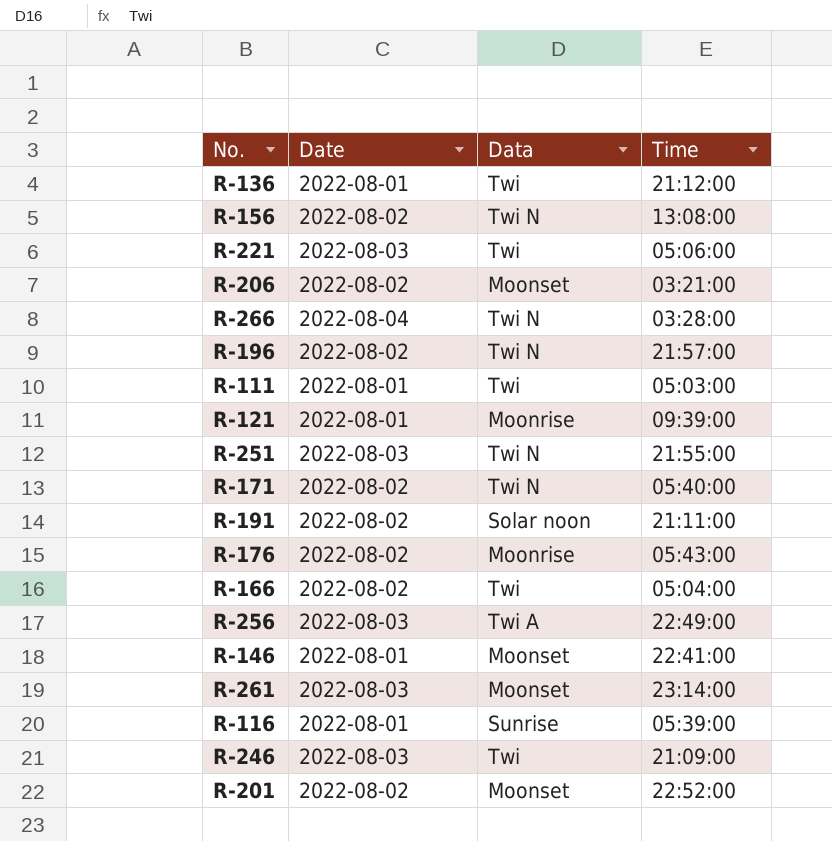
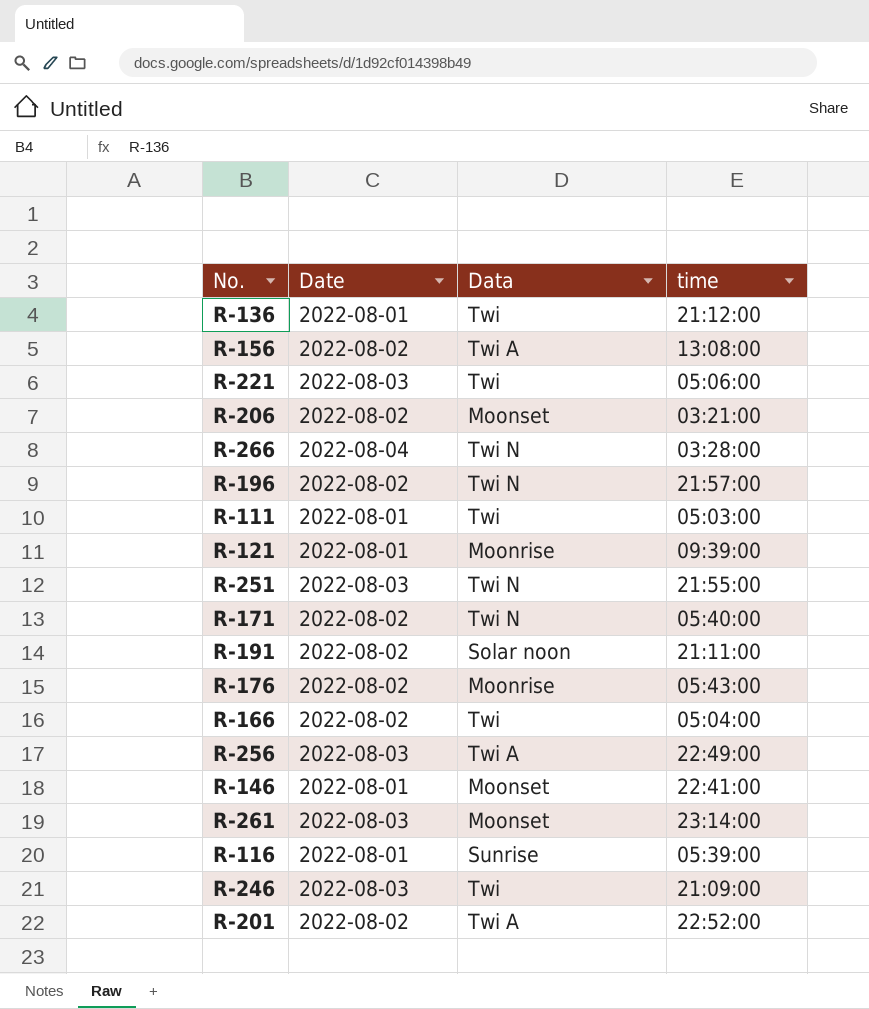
column name: Time -> time
R-156 | Data: Twi N -> Twi A
R-201 | Data: Moonset -> Twi A

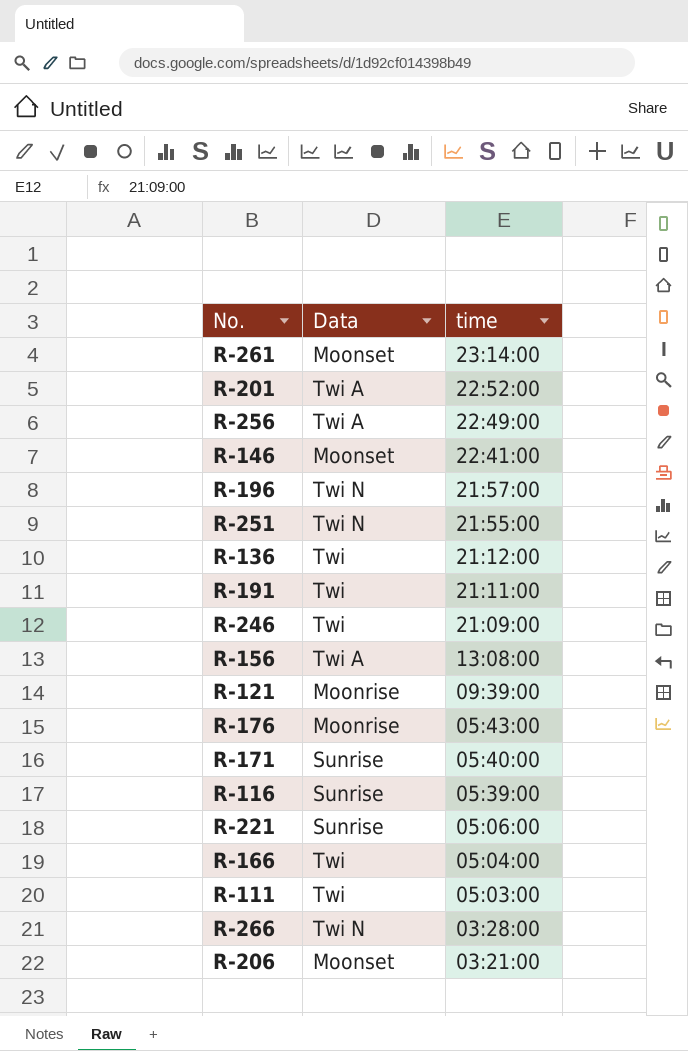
row order: none -> time descending
column Date | position: 2 -> none
R-191 | Data: Solar noon -> Twi
R-171 | Data: Twi N -> Sunrise
R-221 | Data: Twi -> Sunrise

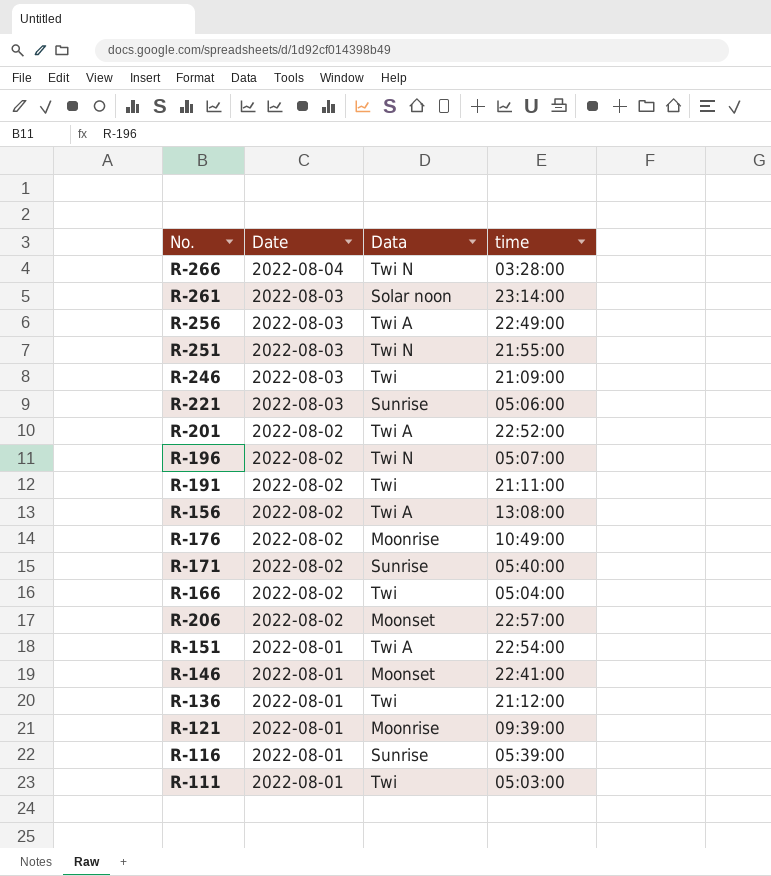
row order: time descending -> Date descending
column Date | position: none -> 2
R-261 | Data: Moonset -> Solar noon
R-196 | time: 21:57:00 -> 05:07:00
R-176 | time: 05:43:00 -> 10:49:00
R-206 | time: 03:21:00 -> 22:57:00
row R-151: none -> 2022-08-01 | Twi A | 22:54:00

